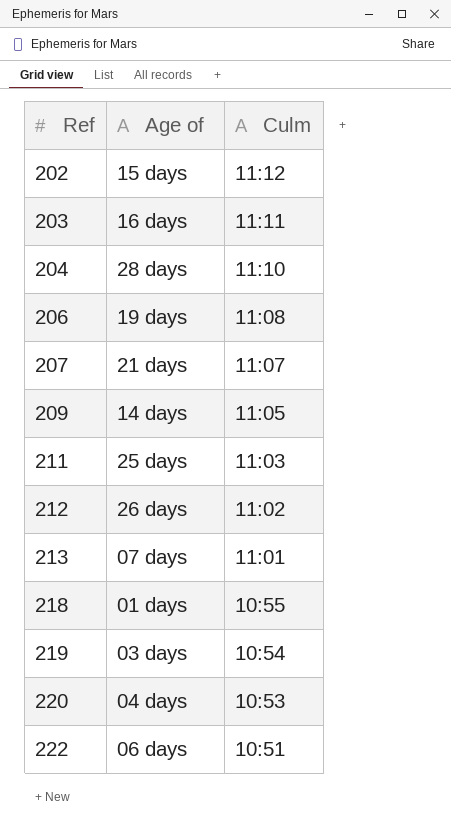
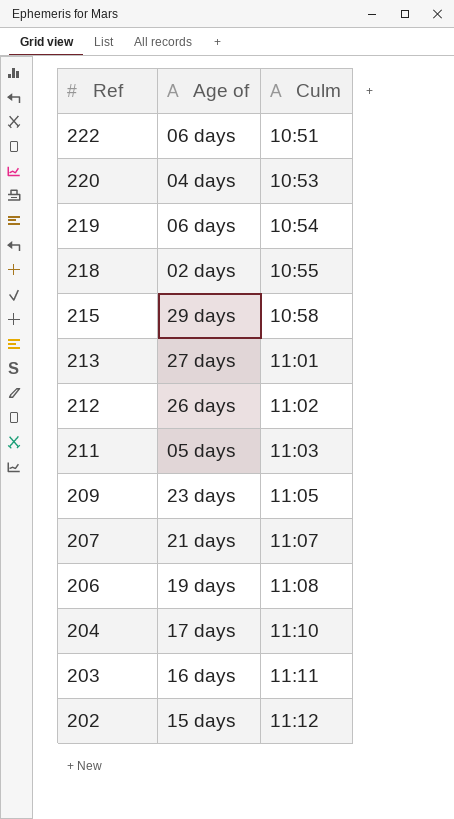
row order: Ref ascending -> Ref descending
219 | Age of: 03 days -> 06 days
218 | Age of: 01 days -> 02 days
row 215: none -> 29 days | 10:58
213 | Age of: 07 days -> 27 days
211 | Age of: 25 days -> 05 days
209 | Age of: 14 days -> 23 days
204 | Age of: 28 days -> 17 days

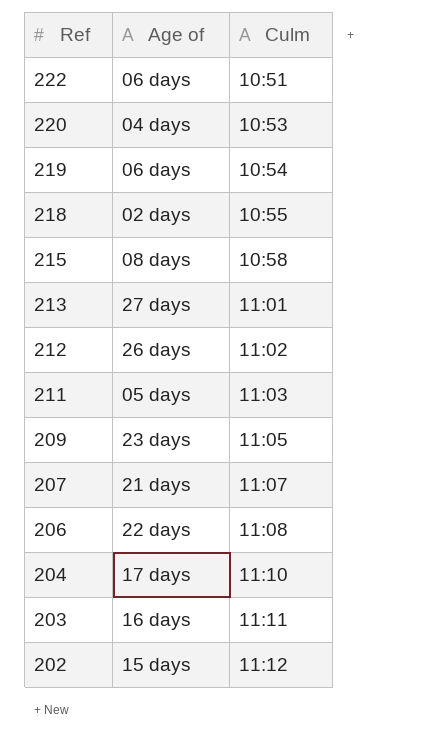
215 | Age of: 29 days -> 08 days
206 | Age of: 19 days -> 22 days

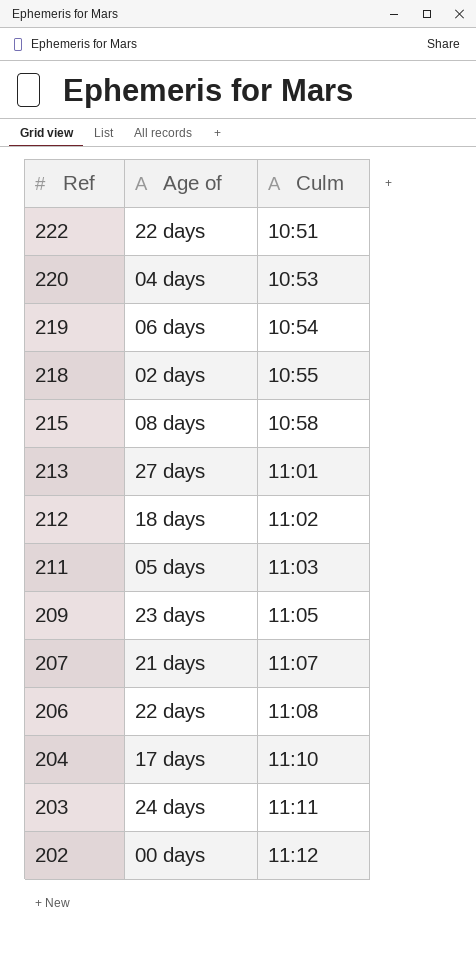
222 | Age of: 06 days -> 22 days
212 | Age of: 26 days -> 18 days
203 | Age of: 16 days -> 24 days
202 | Age of: 15 days -> 00 days

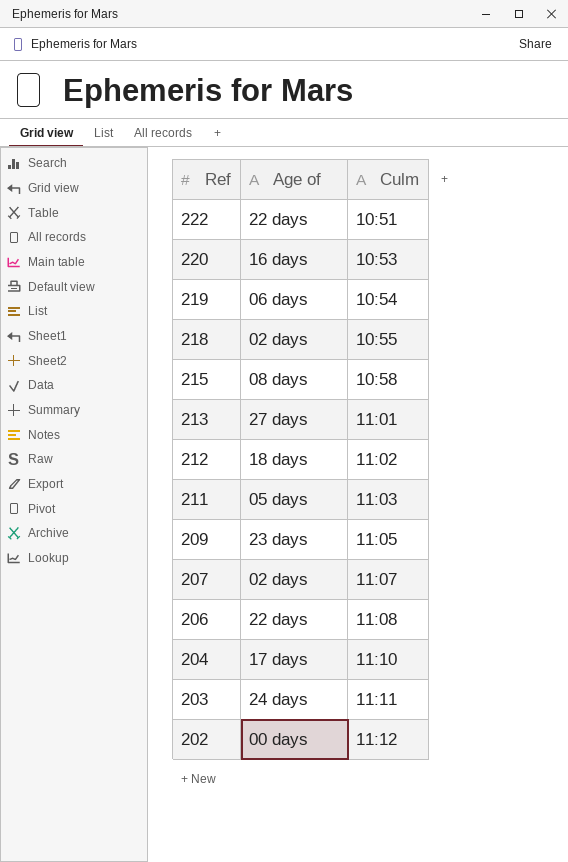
220 | Age of: 04 days -> 16 days
207 | Age of: 21 days -> 02 days

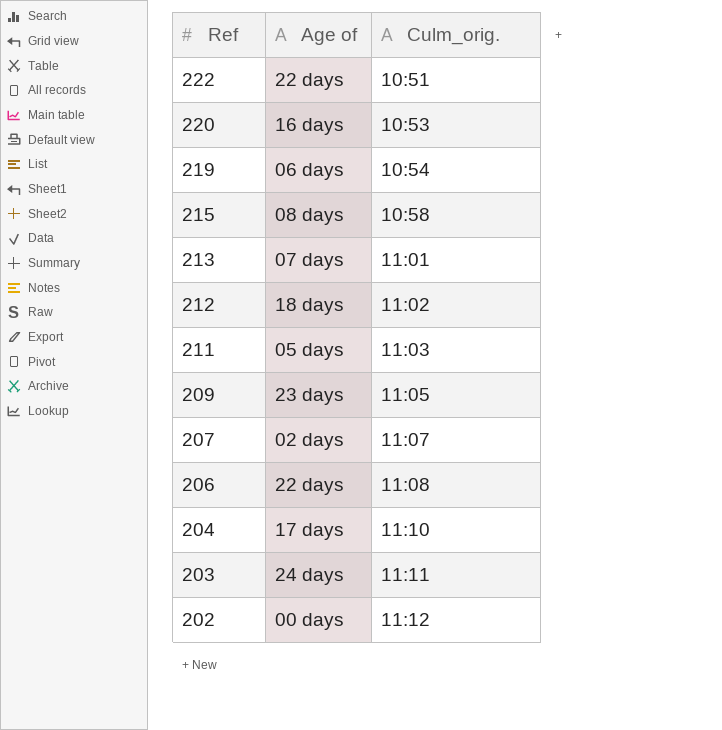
column name: Culm -> Culm_orig.
row 218: 02 days | 10:55 -> none
213 | Age of: 27 days -> 07 days

